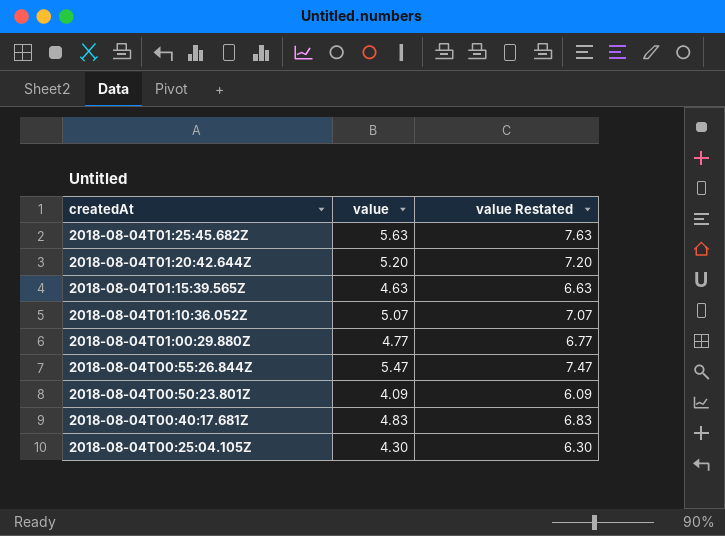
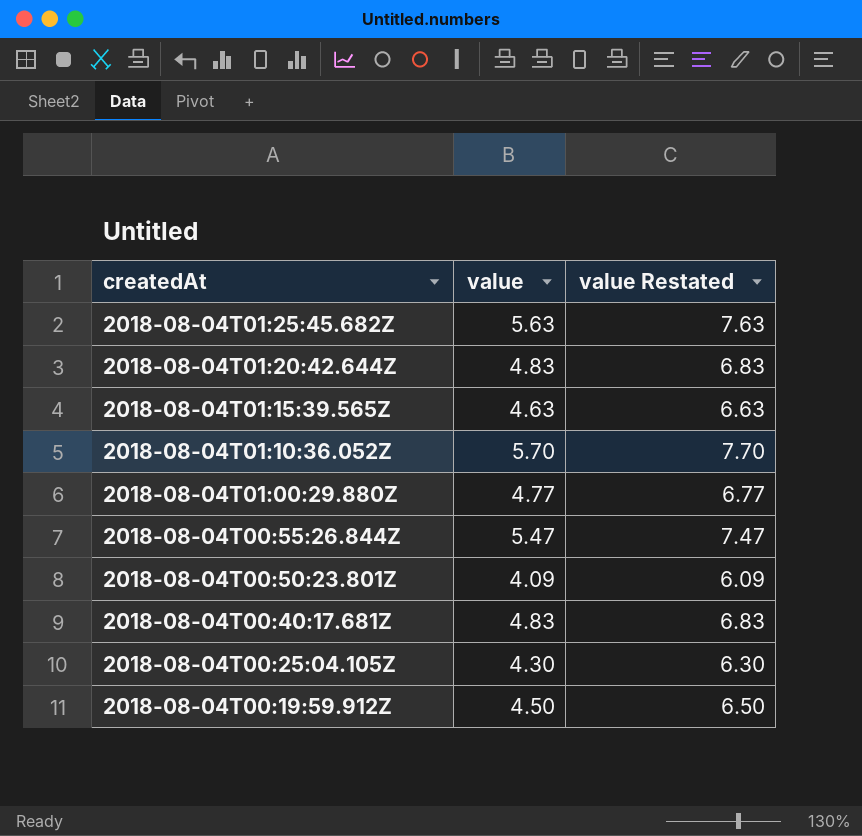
2018-08-04T01:20:42.644Z | value: 5.20 -> 4.83
2018-08-04T01:20:42.644Z | value Restated: 7.20 -> 6.83
2018-08-04T01:10:36.052Z | value: 5.07 -> 5.70
2018-08-04T01:10:36.052Z | value Restated: 7.07 -> 7.70
row 2018-08-04T00:19:59.912Z: none -> 4.50 | 6.50

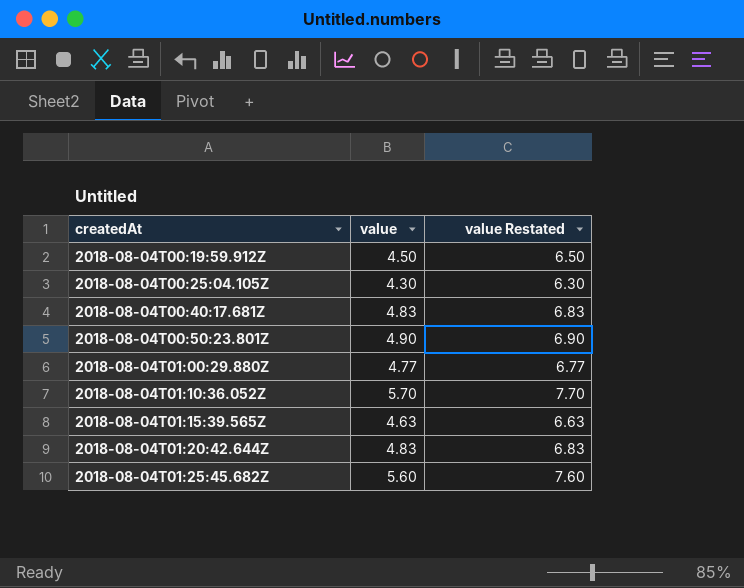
row order: createdAt descending -> createdAt ascending
row 2018-08-04T00:55:26.844Z: 5.47 | 7.47 -> none
2018-08-04T00:50:23.801Z | value: 4.09 -> 4.90
2018-08-04T00:50:23.801Z | value Restated: 6.09 -> 6.90
2018-08-04T01:25:45.682Z | value: 5.63 -> 5.60
2018-08-04T01:25:45.682Z | value Restated: 7.63 -> 7.60

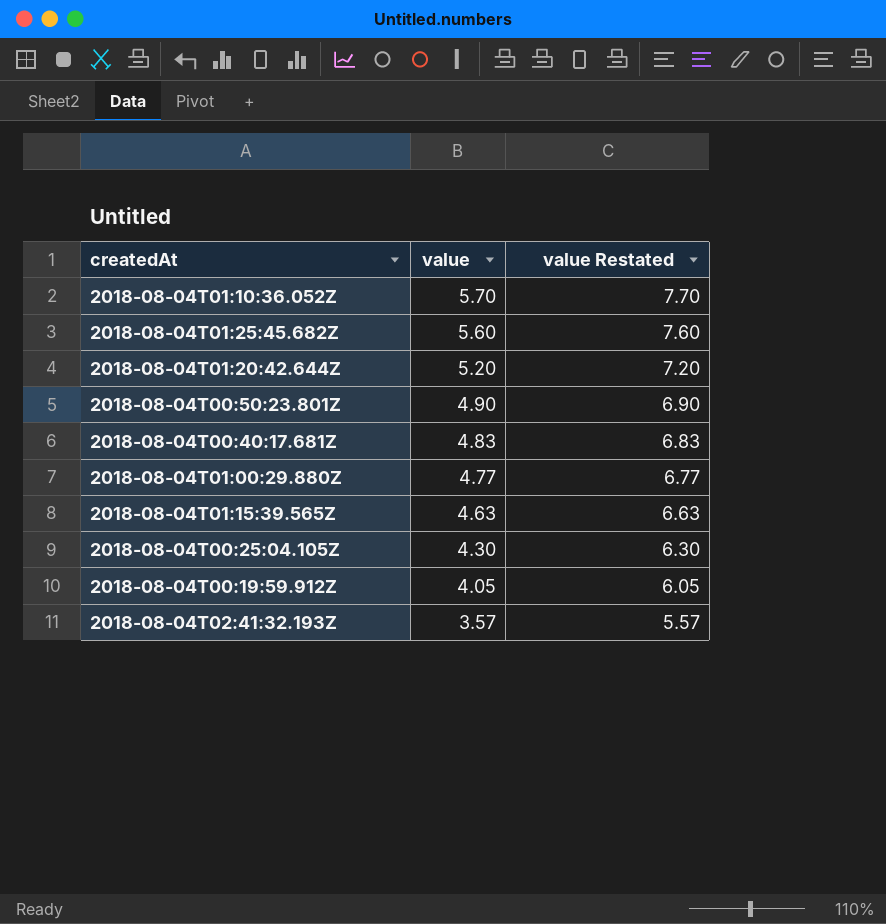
row order: createdAt ascending -> value descending
2018-08-04T01:20:42.644Z | value: 4.83 -> 5.20
2018-08-04T01:20:42.644Z | value Restated: 6.83 -> 7.20
2018-08-04T00:19:59.912Z | value: 4.50 -> 4.05
2018-08-04T00:19:59.912Z | value Restated: 6.50 -> 6.05
row 2018-08-04T02:41:32.193Z: none -> 3.57 | 5.57

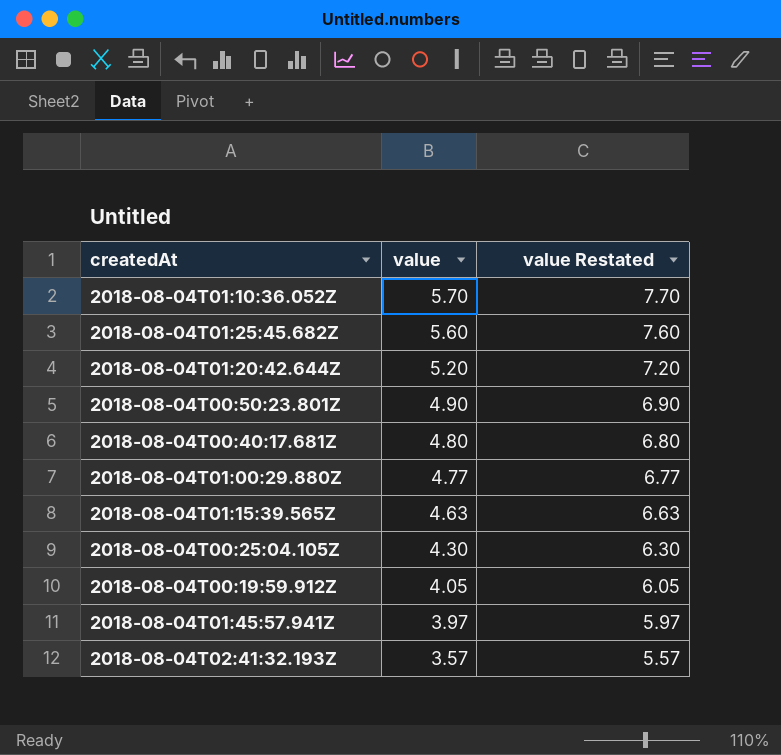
2018-08-04T00:40:17.681Z | value: 4.83 -> 4.80
2018-08-04T00:40:17.681Z | value Restated: 6.83 -> 6.80
row 2018-08-04T01:45:57.941Z: none -> 3.97 | 5.97

